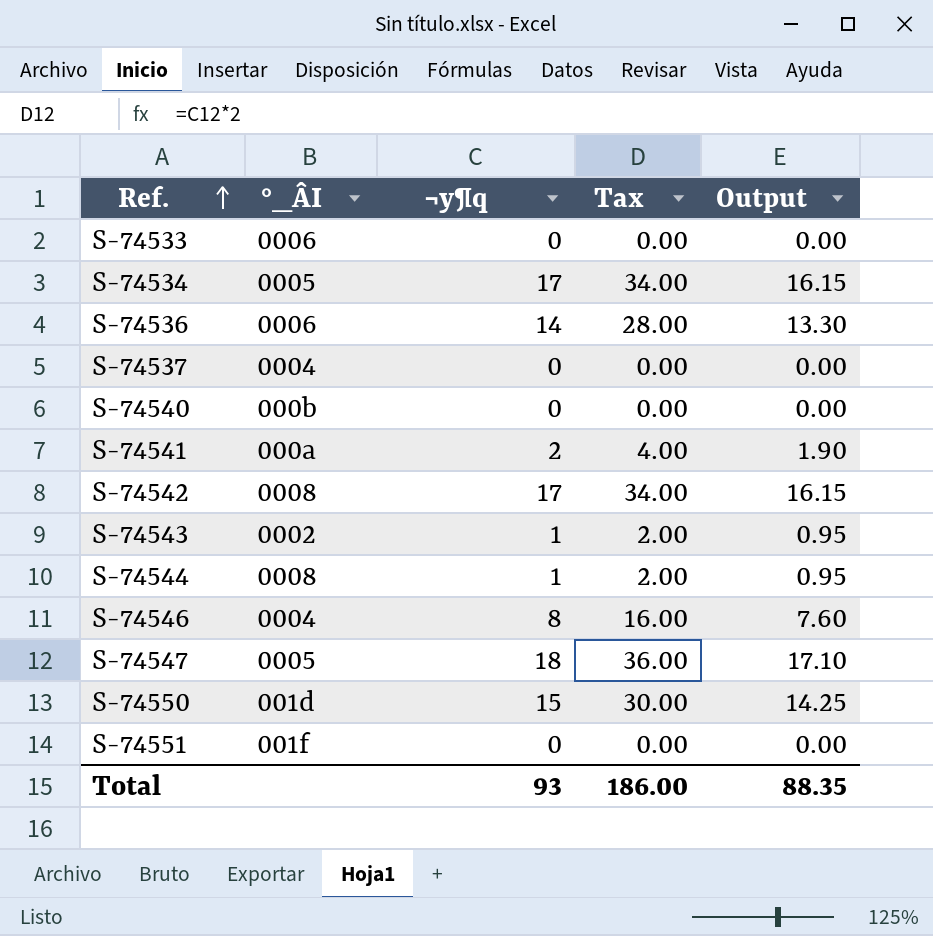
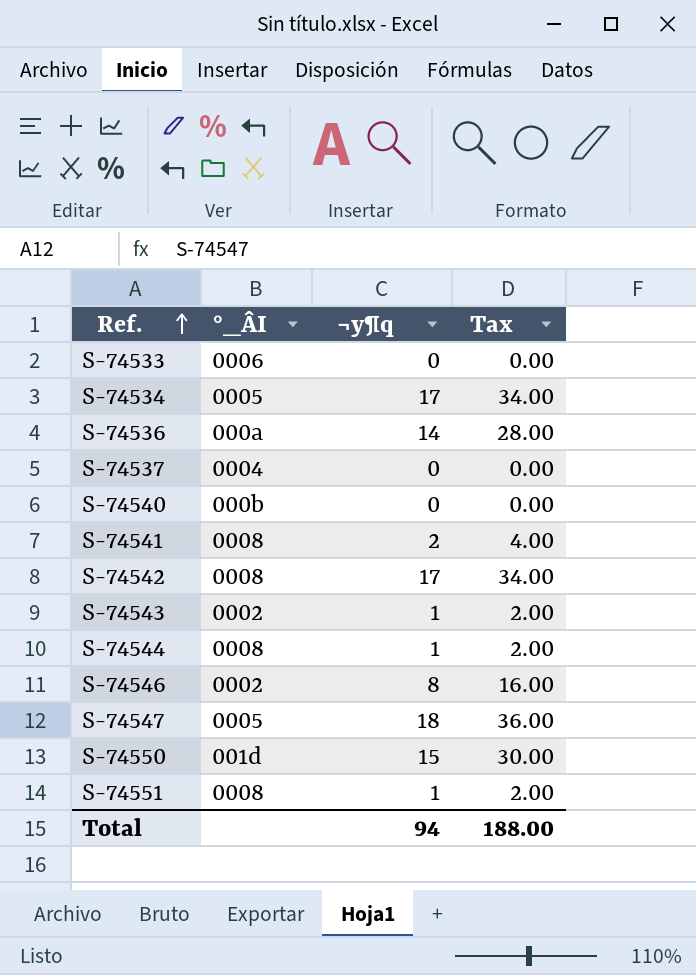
column Output | formula: [¬y¶q] * 0.95 -> none
S-74536 | °_ÂI: 0006 -> 000a
S-74541 | °_ÂI: 000a -> 0008
S-74546 | °_ÂI: 0004 -> 0002
S-74551 | °_ÂI: 001f -> 0008
S-74551 | ¬y¶q: 0 -> 1
S-74551 | Tax: 0.00 -> 2.00
Total | ¬y¶q: 93 -> 94
Total | Tax: 186.00 -> 188.00

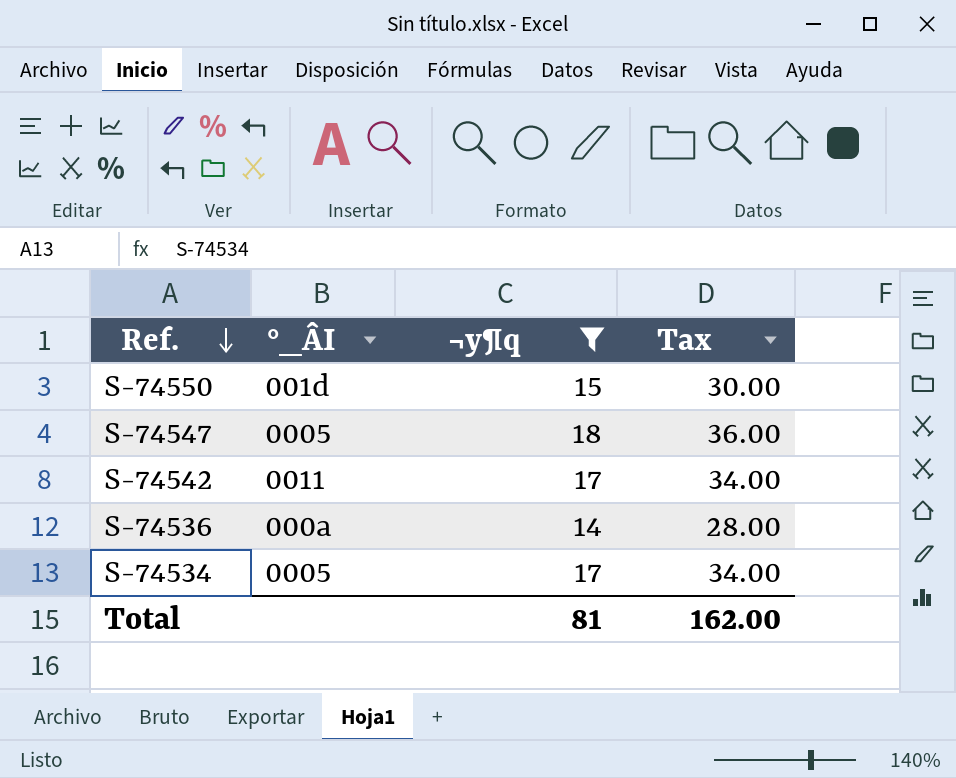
filter: none -> ¬y¶q >= 14
row order: Ref. ascending -> Ref. descending
S-74542 | °_ÂI: 0008 -> 0011
Total | ¬y¶q: 94 -> 81
Total | Tax: 188.00 -> 162.00

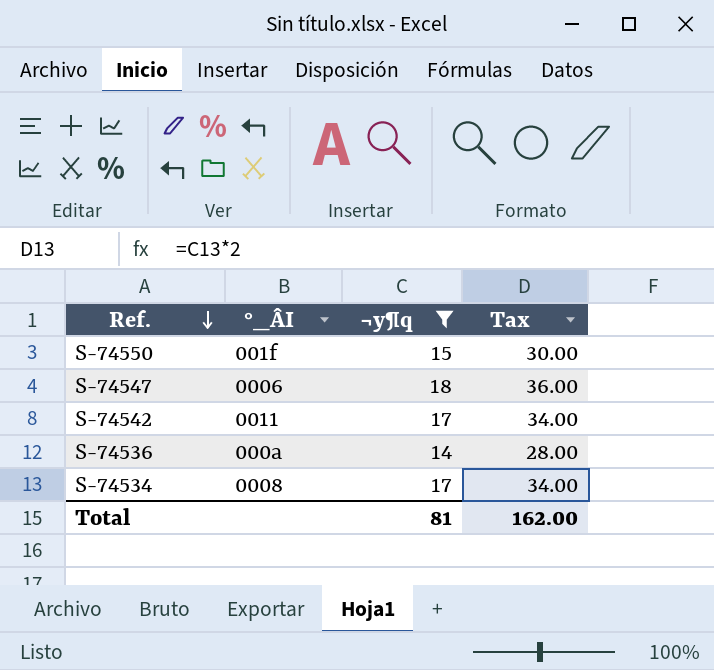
S-74550 | °_ÂI: 001d -> 001f
S-74547 | °_ÂI: 0005 -> 0006
S-74534 | °_ÂI: 0005 -> 0008

